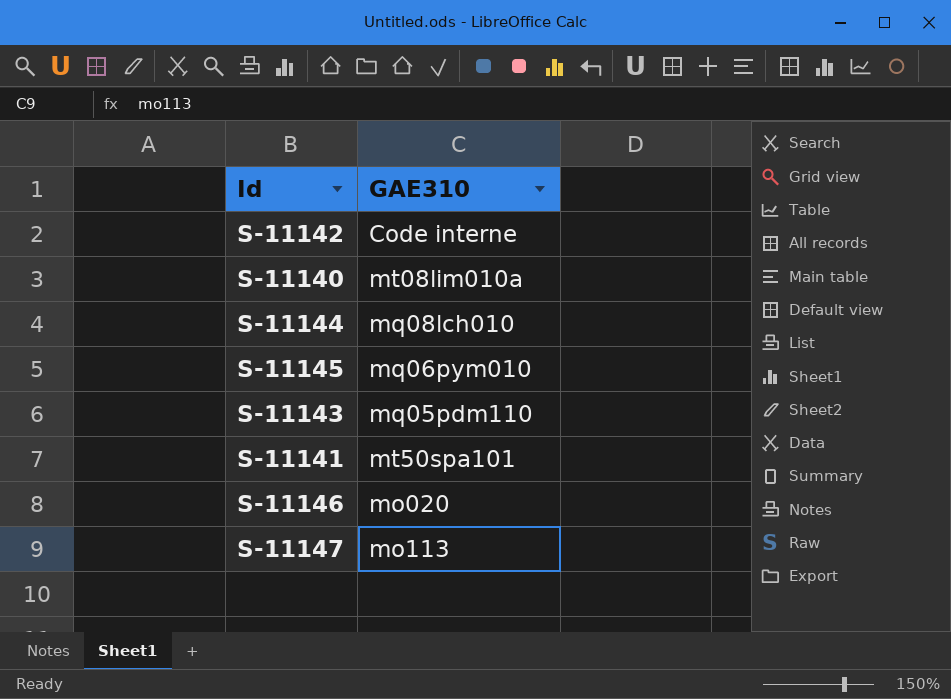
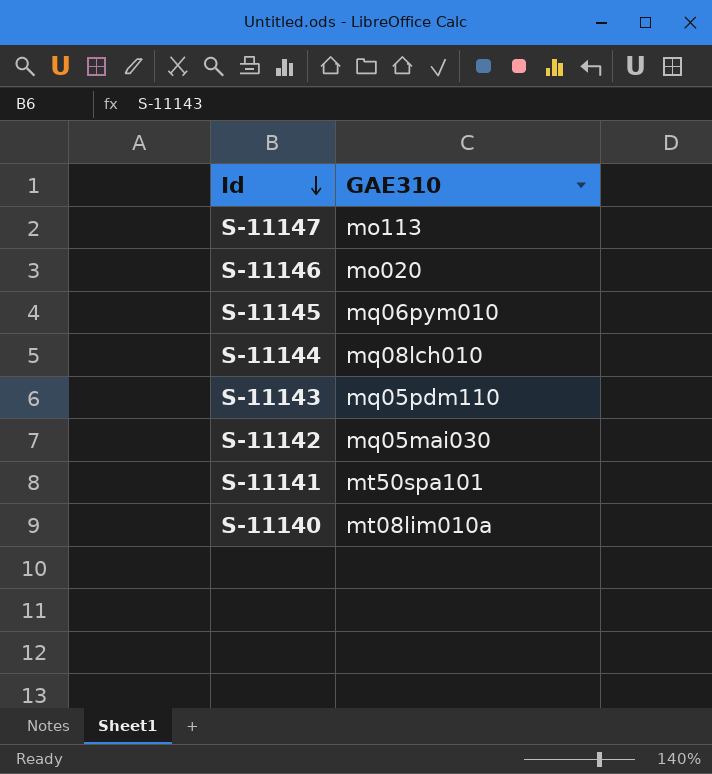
row order: none -> Id descending
S-11142 | GAE310: Code interne -> mq05mai030

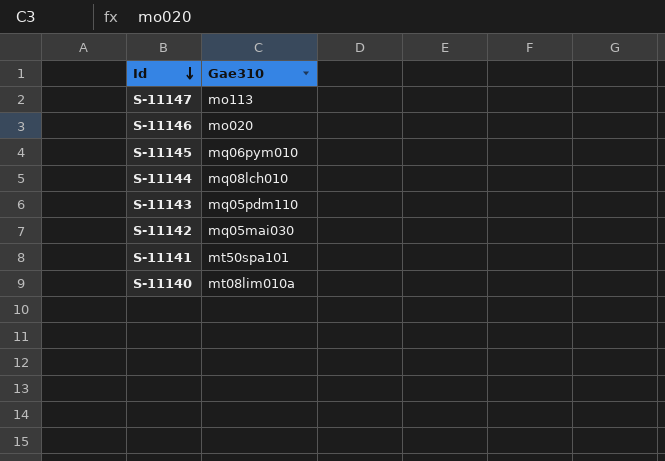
column name: GAE310 -> Gae310

